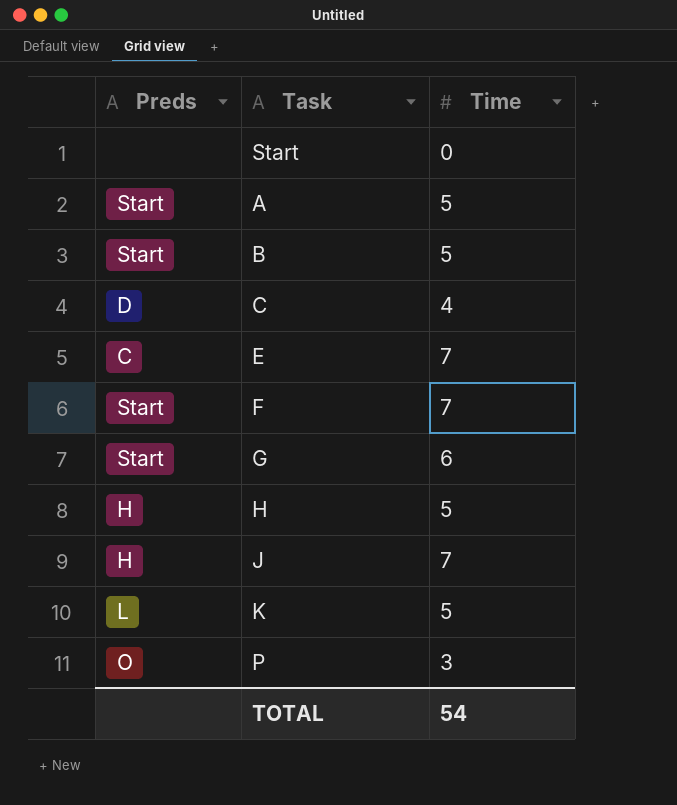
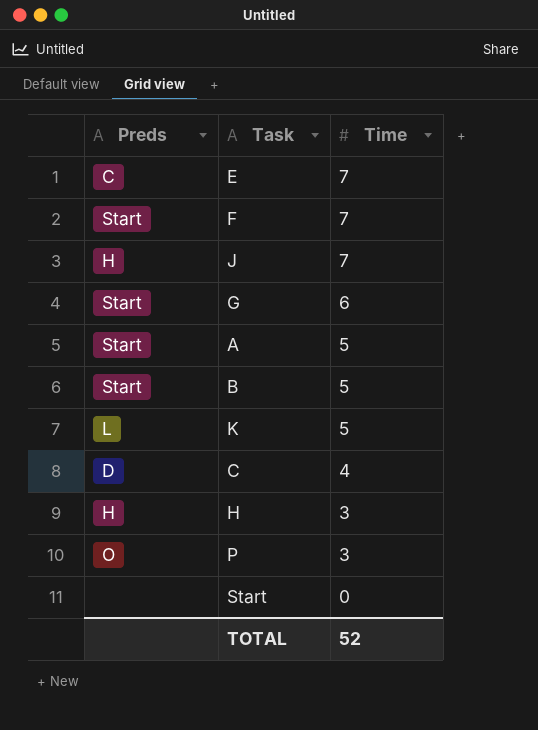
row order: none -> Time descending
H | Time: 5 -> 3
TOTAL | Time: 54 -> 52

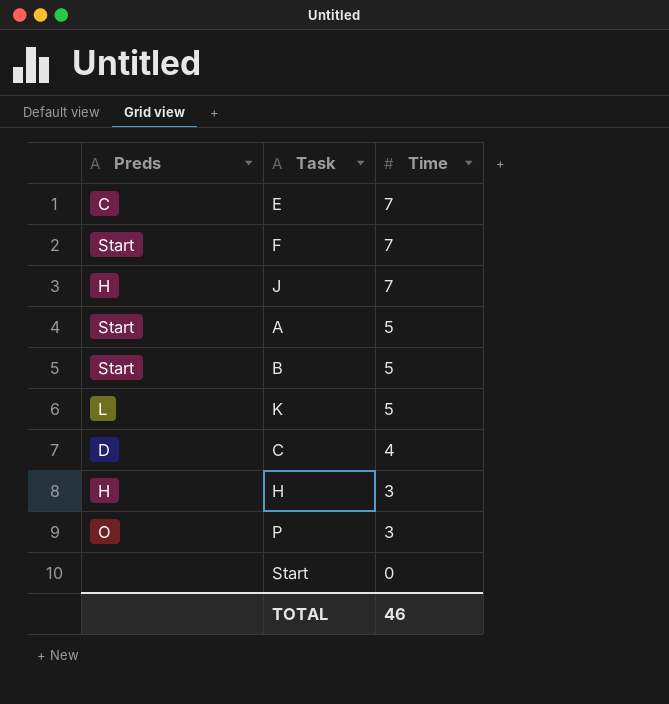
row G: Start | 6 -> none
TOTAL | Time: 52 -> 46

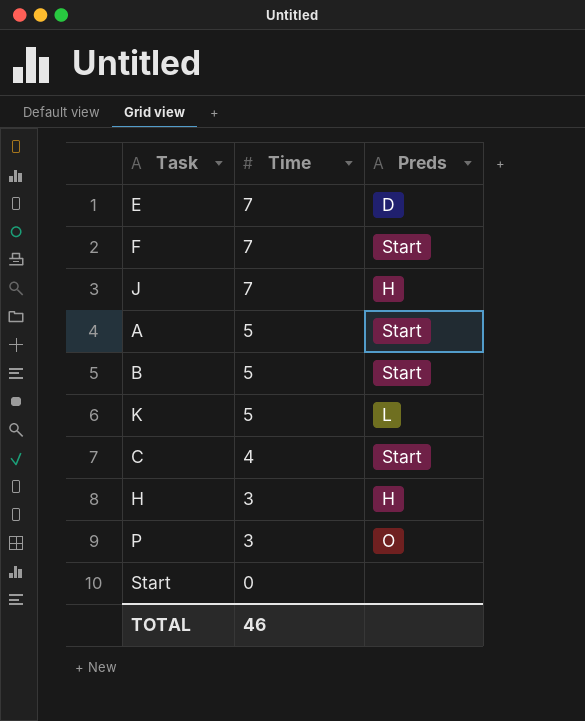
column Preds | position: 1 -> 3
E | Preds: C -> D
C | Preds: D -> Start

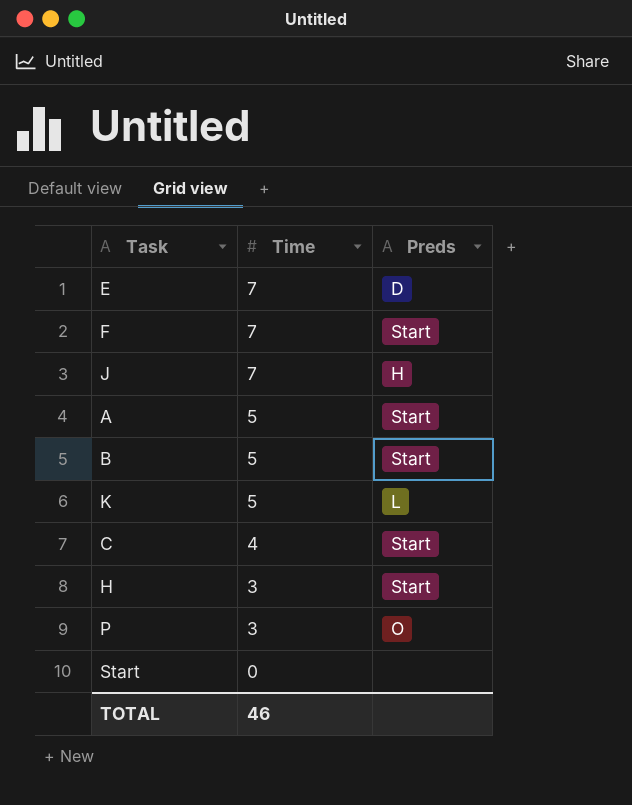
H | Preds: H -> Start

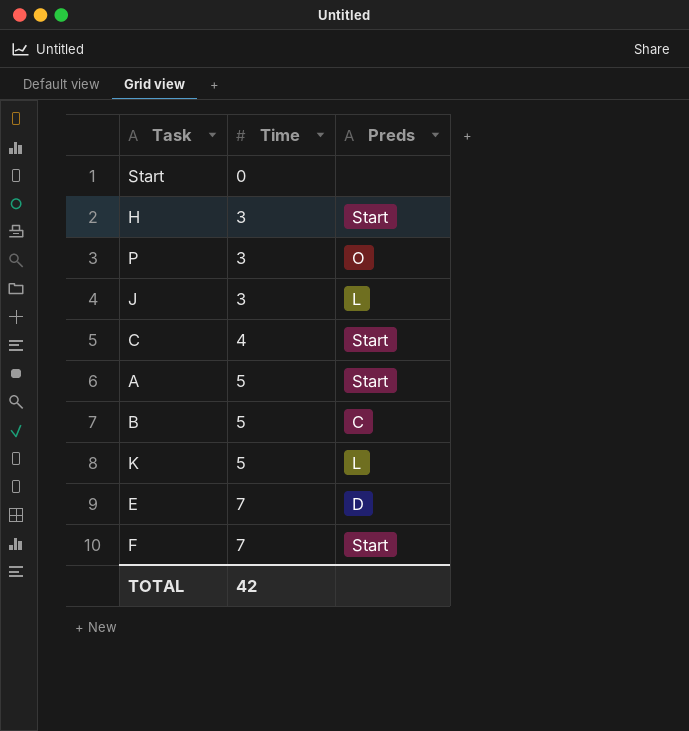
row order: Time descending -> Time ascending
J | Time: 7 -> 3
J | Preds: H -> L
B | Preds: Start -> C
TOTAL | Time: 46 -> 42

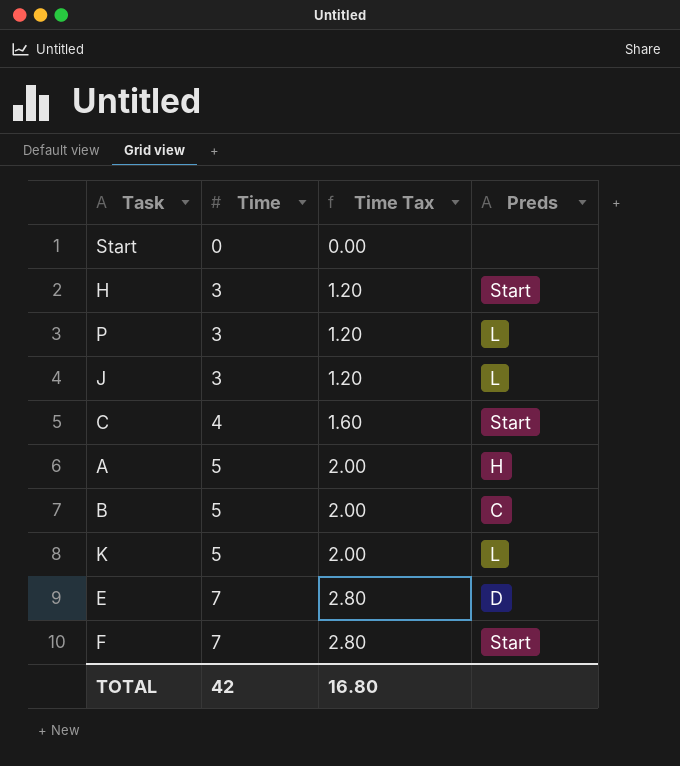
column Time Tax | formula: none -> [Time] * 0.4
P | Preds: O -> L
A | Preds: Start -> H

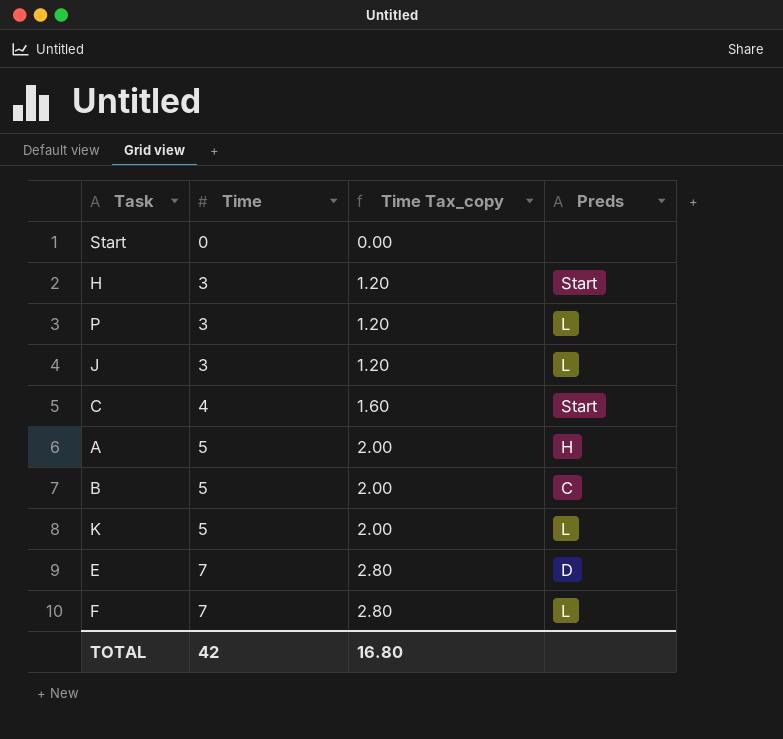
column name: Time Tax -> Time Tax_copy
F | Preds: Start -> L

